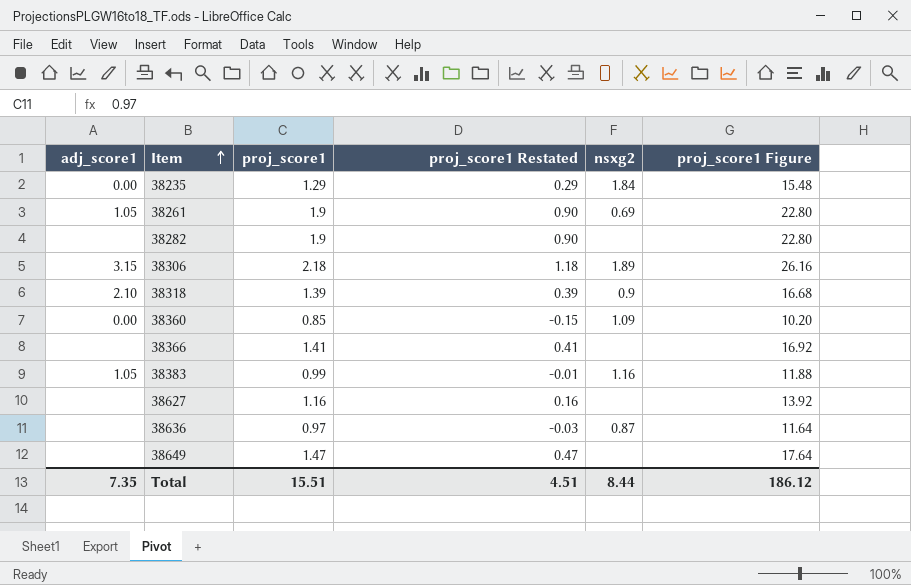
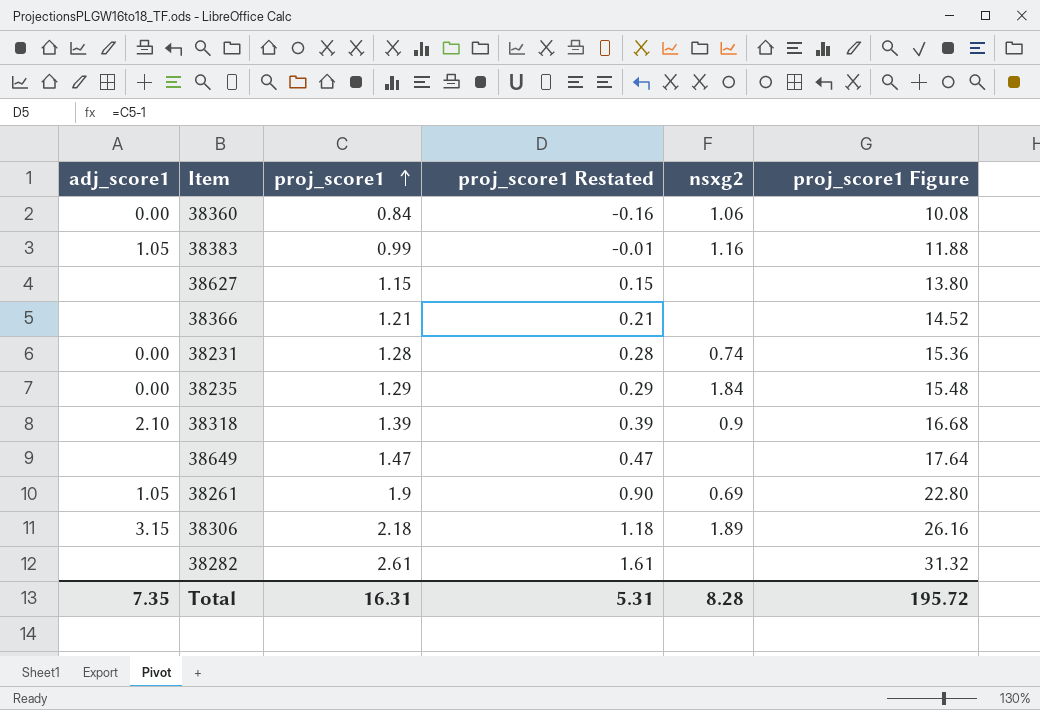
row order: Item ascending -> proj_score1 ascending
row 38636: none | 0.97 | -0.03 | 0.87 | 11.64 -> none
38360 | proj_score1: 0.85 -> 0.84
38360 | proj_score1 Restated: -0.15 -> -0.16
38360 | nsxg2: 1.09 -> 1.06
38360 | proj_score1 Figure: 10.20 -> 10.08
38627 | proj_score1: 1.16 -> 1.15
38627 | proj_score1 Restated: 0.16 -> 0.15
38627 | proj_score1 Figure: 13.92 -> 13.80
38366 | proj_score1: 1.41 -> 1.21
38366 | proj_score1 Restated: 0.41 -> 0.21
38366 | proj_score1 Figure: 16.92 -> 14.52
row 38231: none -> 0.00 | 1.28 | 0.28 | 0.74 | 15.36
38282 | proj_score1: 1.9 -> 2.61
38282 | proj_score1 Restated: 0.90 -> 1.61
38282 | proj_score1 Figure: 22.80 -> 31.32
Total | proj_score1: 15.51 -> 16.31
Total | proj_score1 Restated: 4.51 -> 5.31
Total | nsxg2: 8.44 -> 8.28
Total | proj_score1 Figure: 186.12 -> 195.72

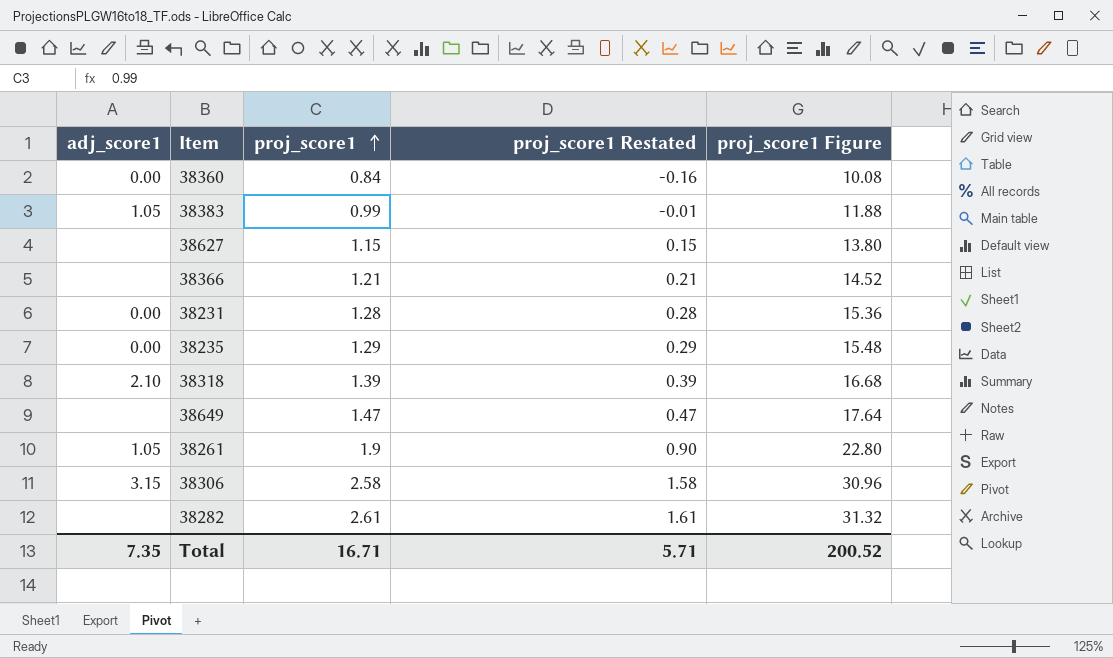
column nsxg2 | position: 5 -> none
38306 | proj_score1: 2.18 -> 2.58
38306 | proj_score1 Restated: 1.18 -> 1.58
38306 | proj_score1 Figure: 26.16 -> 30.96
Total | proj_score1: 16.31 -> 16.71
Total | proj_score1 Restated: 5.31 -> 5.71
Total | proj_score1 Figure: 195.72 -> 200.52

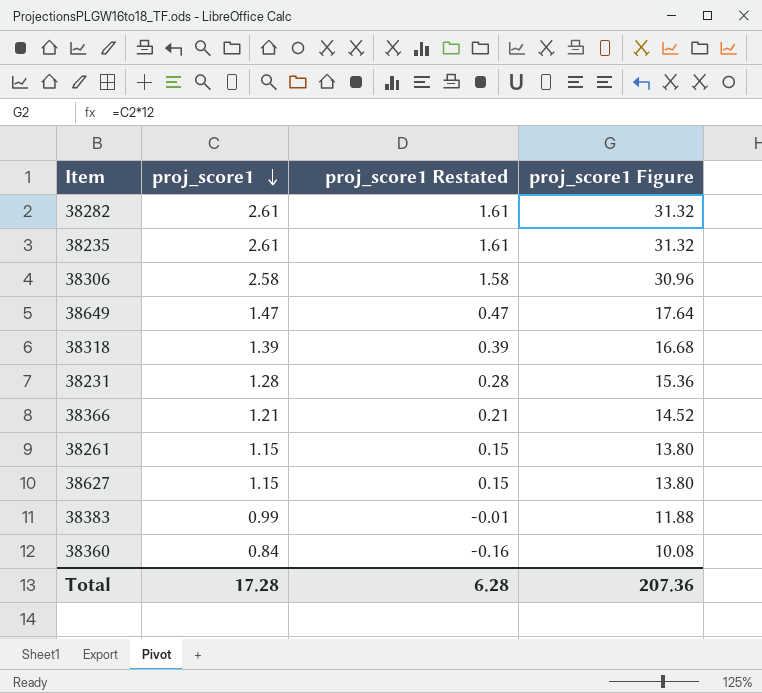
row order: proj_score1 ascending -> proj_score1 descending
column adj_score1 | position: 1 -> none
38235 | proj_score1: 1.29 -> 2.61
38235 | proj_score1 Restated: 0.29 -> 1.61
38235 | proj_score1 Figure: 15.48 -> 31.32
38261 | proj_score1: 1.9 -> 1.15
38261 | proj_score1 Restated: 0.90 -> 0.15
38261 | proj_score1 Figure: 22.80 -> 13.80
Total | proj_score1: 16.71 -> 17.28
Total | proj_score1 Restated: 5.71 -> 6.28
Total | proj_score1 Figure: 200.52 -> 207.36

